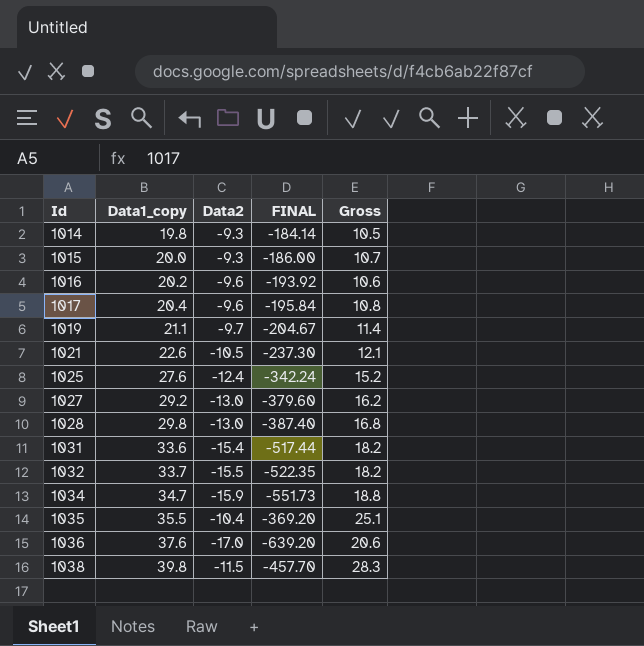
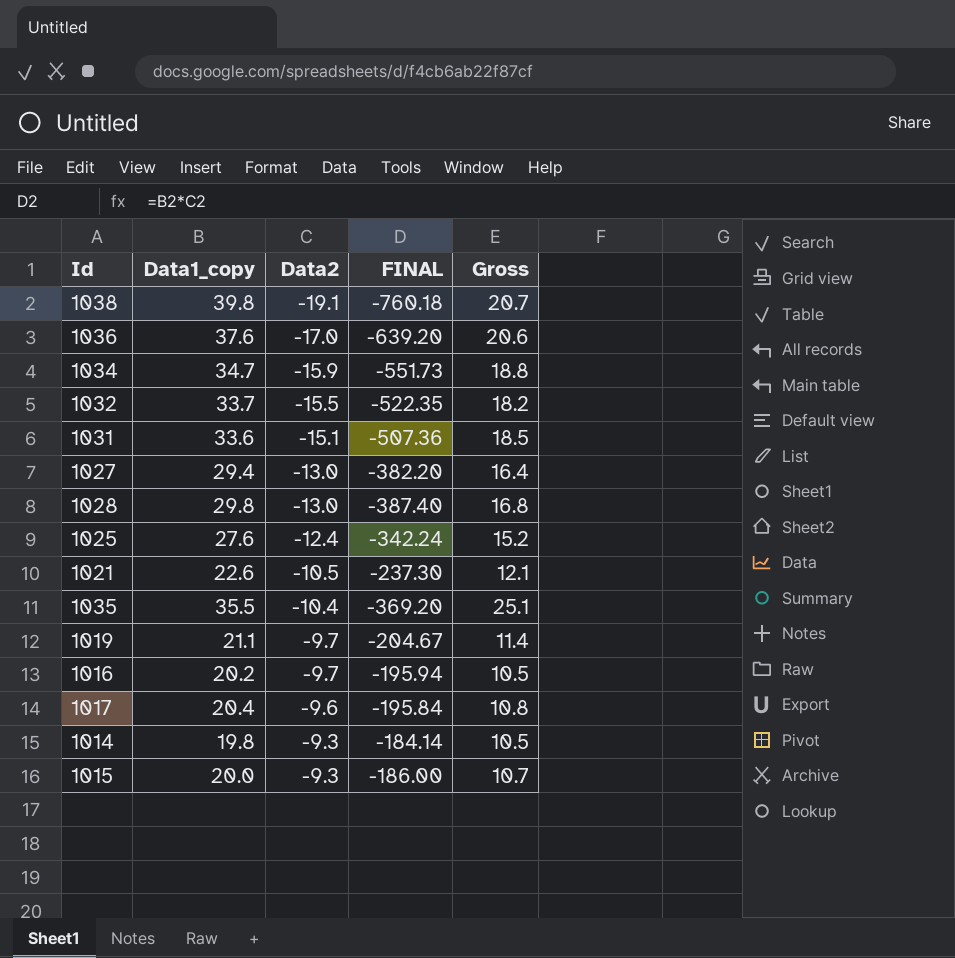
row order: Id ascending -> Data2 ascending
1038 | Data2: -11.5 -> -19.1
1038 | FINAL: -457.70 -> -760.18
1038 | Gross: 28.3 -> 20.7
1031 | Data2: -15.4 -> -15.1
1031 | FINAL: -517.44 -> -507.36
1031 | Gross: 18.2 -> 18.5
1027 | Data1_copy: 29.2 -> 29.4
1027 | FINAL: -379.60 -> -382.20
1027 | Gross: 16.2 -> 16.4
1016 | Data2: -9.6 -> -9.7
1016 | FINAL: -193.92 -> -195.94
1016 | Gross: 10.6 -> 10.5

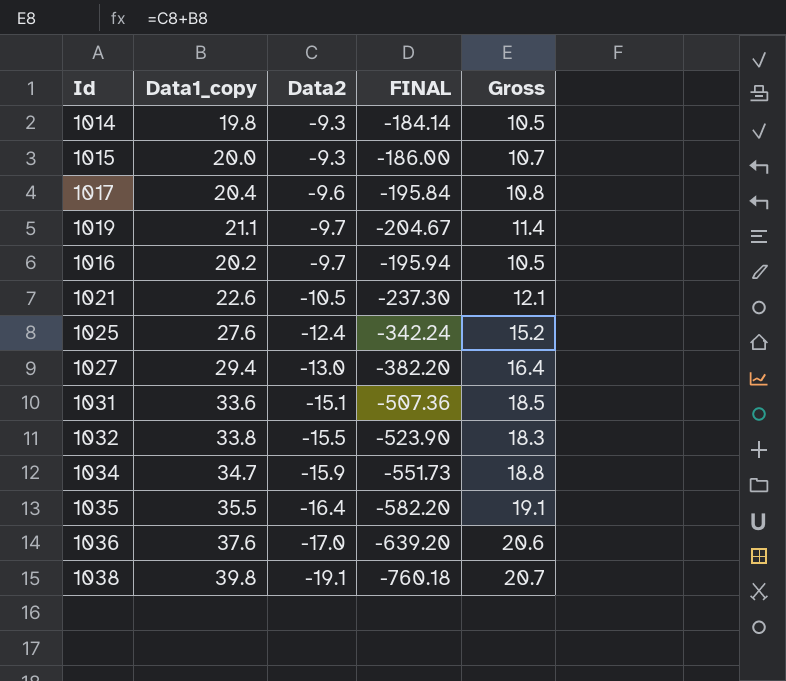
row order: Data2 ascending -> Data2 descending
row 1028: 29.8 | -13.0 | -387.40 | 16.8 -> none
1032 | Data1_copy: 33.7 -> 33.8
1032 | FINAL: -522.35 -> -523.90
1032 | Gross: 18.2 -> 18.3
1035 | Data2: -10.4 -> -16.4
1035 | FINAL: -369.20 -> -582.20
1035 | Gross: 25.1 -> 19.1

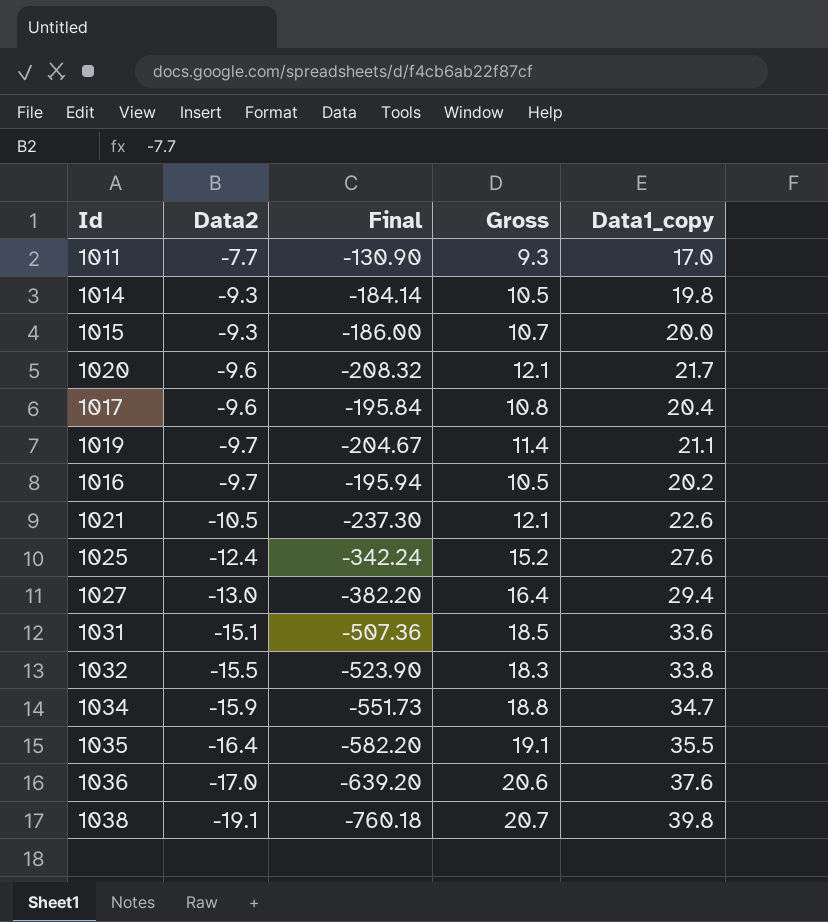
column name: FINAL -> Final
column Data1_copy | position: 2 -> 5
row 1011: none -> -7.7 | -130.90 | 9.3 | 17.0
row 1020: none -> -9.6 | -208.32 | 12.1 | 21.7

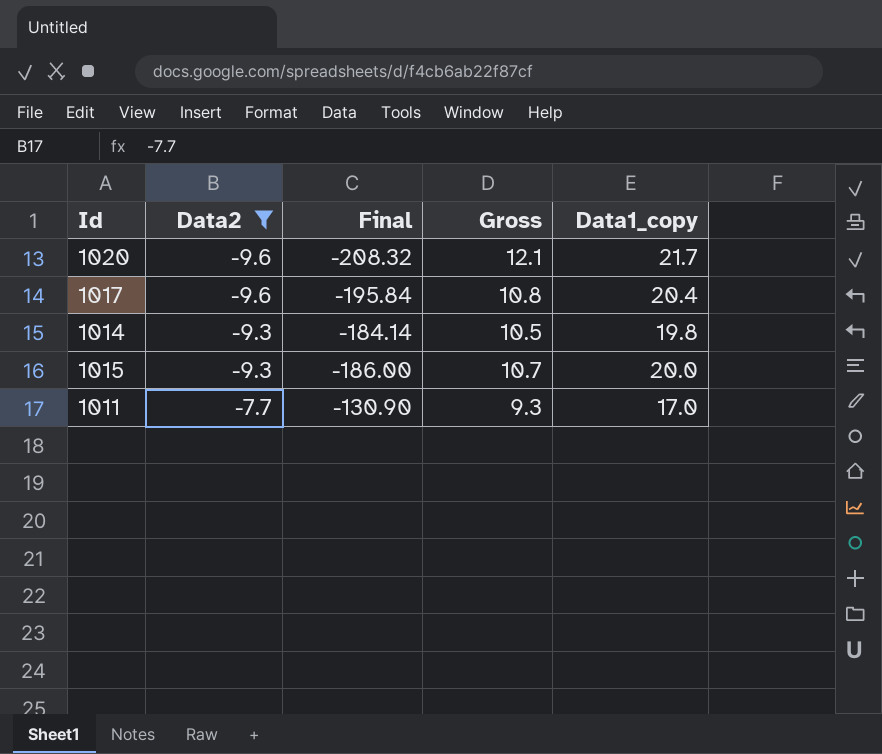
filter: none -> Data2 >= -9.6
row order: Data2 descending -> Data2 ascending

